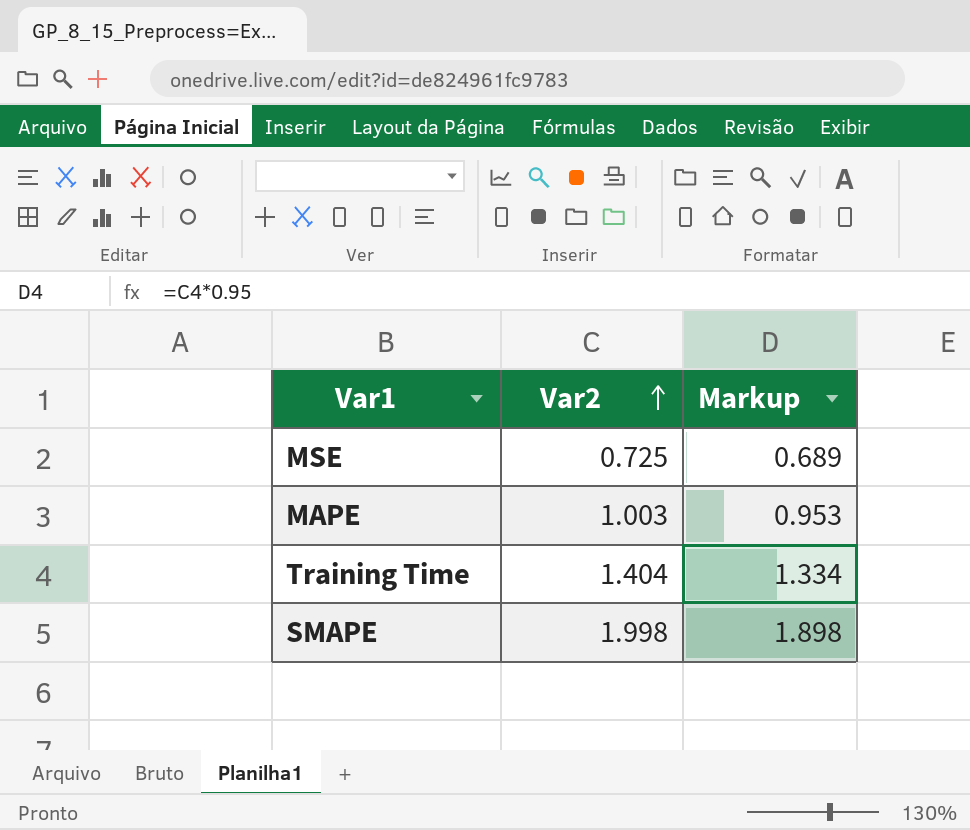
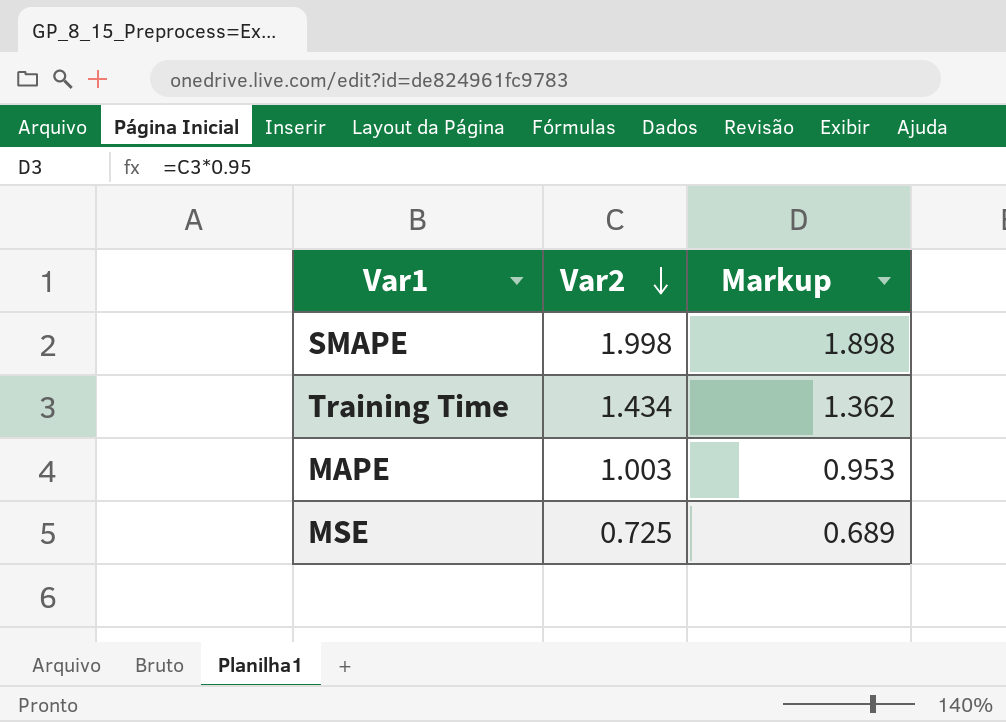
row order: Var2 ascending -> Var2 descending
Training Time | Var2: 1.404 -> 1.434
Training Time | Markup: 1.334 -> 1.362

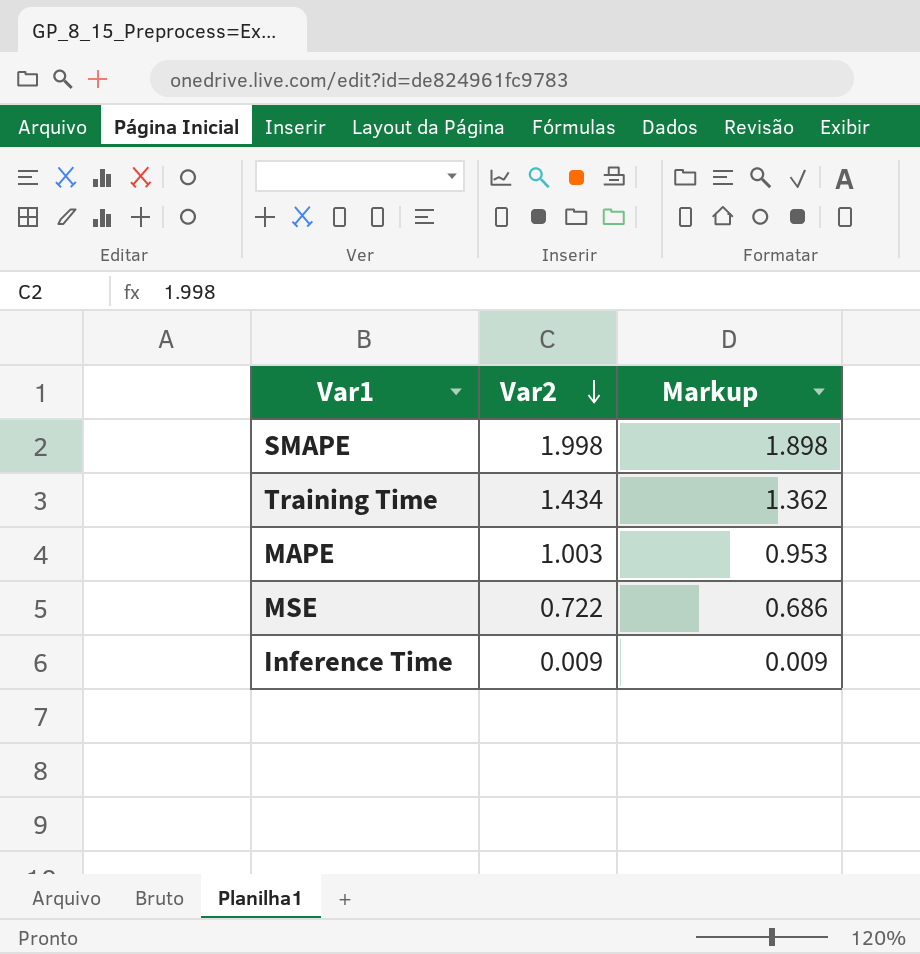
MSE | Var2: 0.725 -> 0.722
MSE | Markup: 0.689 -> 0.686
row Inference Time: none -> 0.009 | 0.009

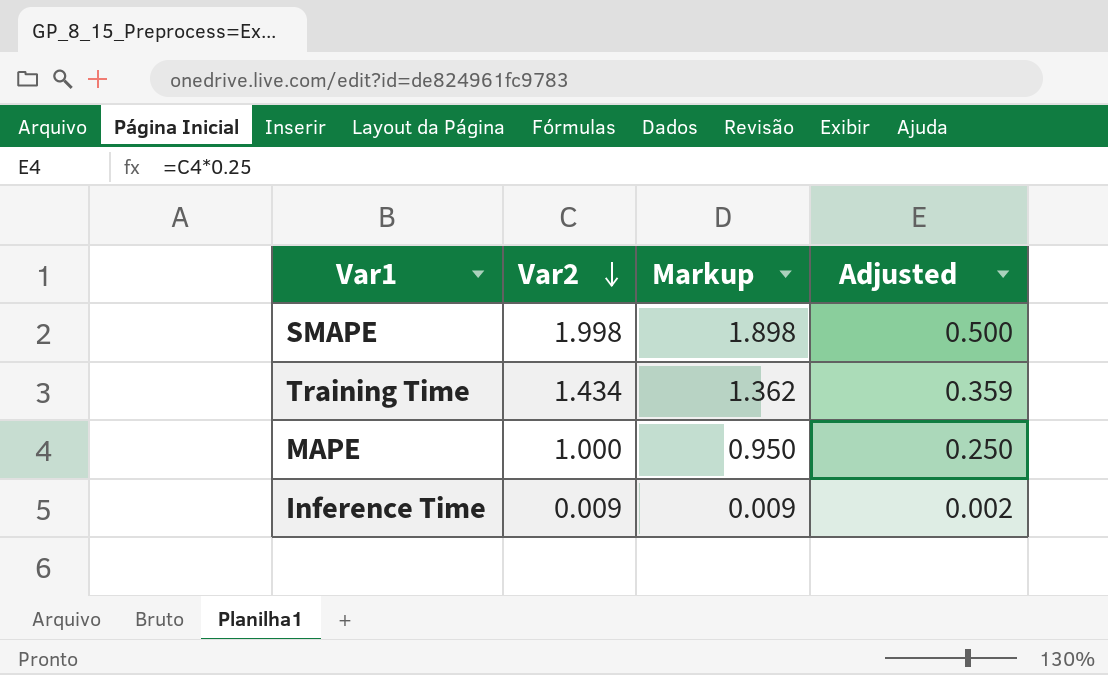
column Adjusted | formula: none -> [Var2] * 0.25
row MSE: 0.722 | 0.686 -> none
MAPE | Var2: 1.003 -> 1.000
MAPE | Markup: 0.953 -> 0.950

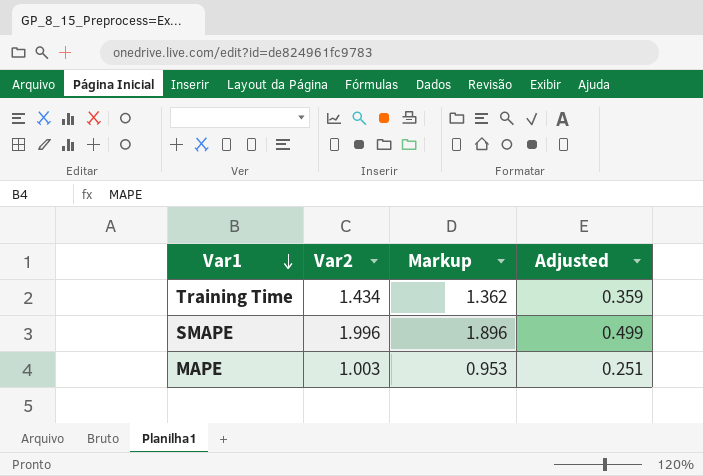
row order: Var2 descending -> Var1 descending
row Inference Time: 0.009 | 0.009 | 0.002 -> none
SMAPE | Var2: 1.998 -> 1.996
SMAPE | Markup: 1.898 -> 1.896
SMAPE | Adjusted: 0.500 -> 0.499
MAPE | Var2: 1.000 -> 1.003
MAPE | Markup: 0.950 -> 0.953
MAPE | Adjusted: 0.250 -> 0.251

